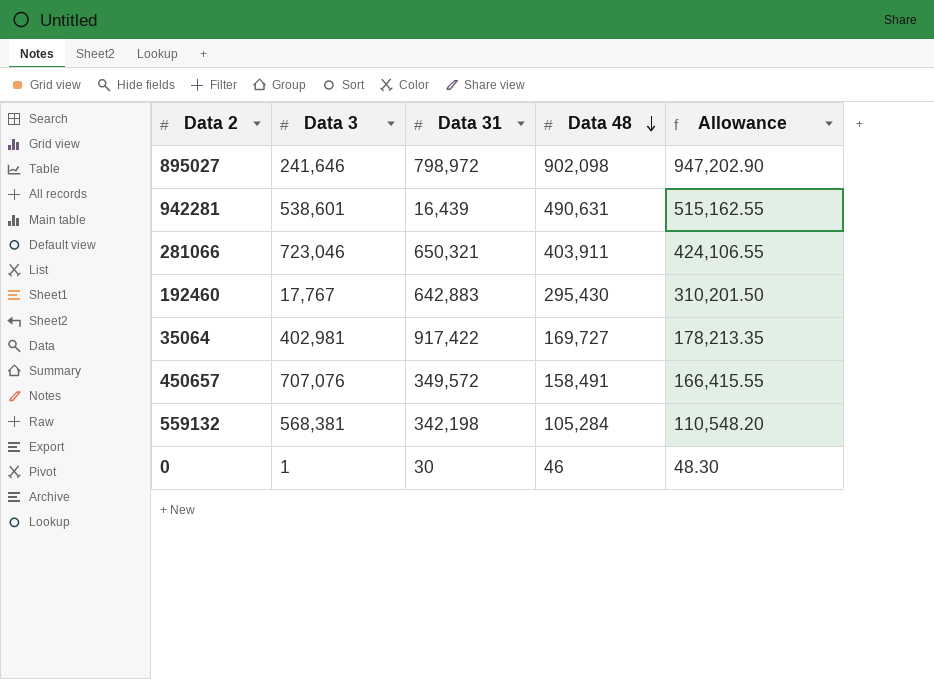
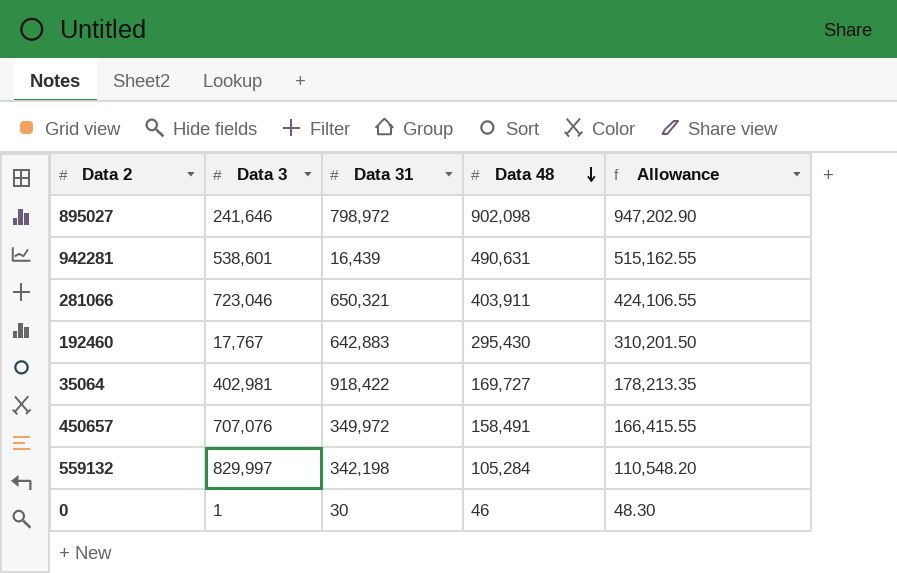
35064 | Data 31: 917,422 -> 918,422
450657 | Data 31: 349,572 -> 349,972
559132 | Data 3: 568,381 -> 829,997

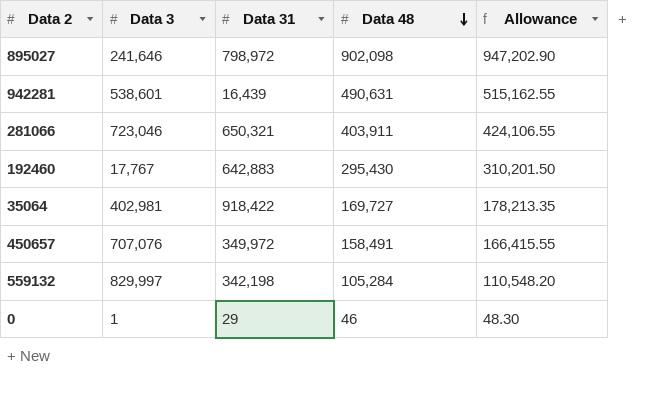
0 | Data 31: 30 -> 29

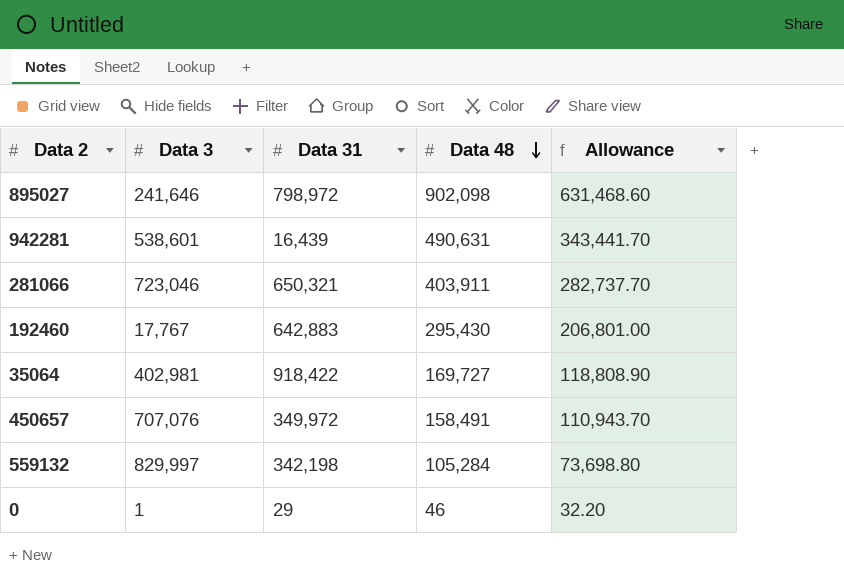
column Allowance | formula: [Data 48] * 1.05 -> [Data 48] * 0.7

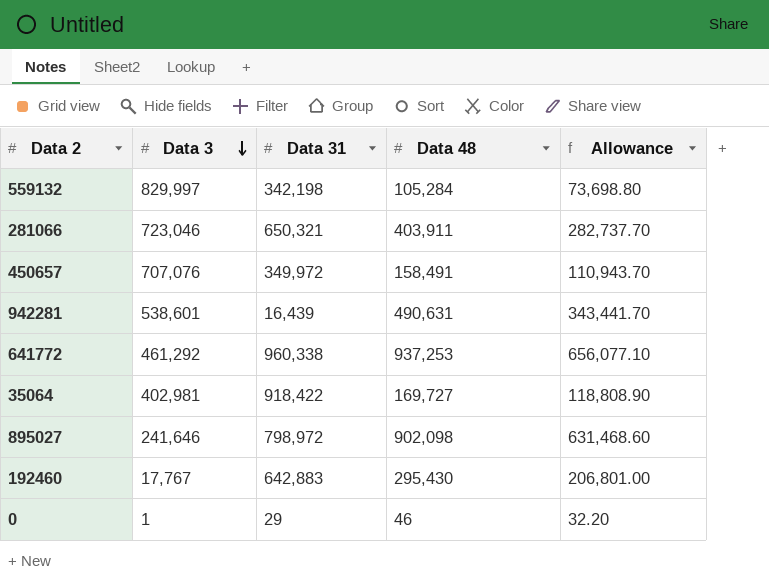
row order: Data 48 descending -> Data 3 descending
row 641772: none -> 461,292 | 960,338 | 937,253 | 656,077.10

